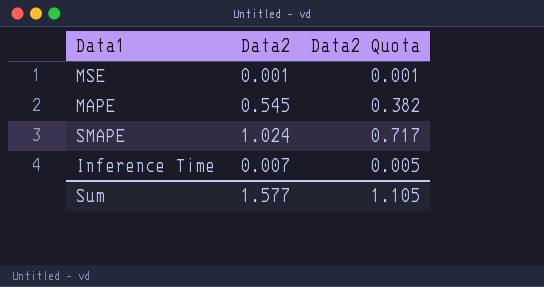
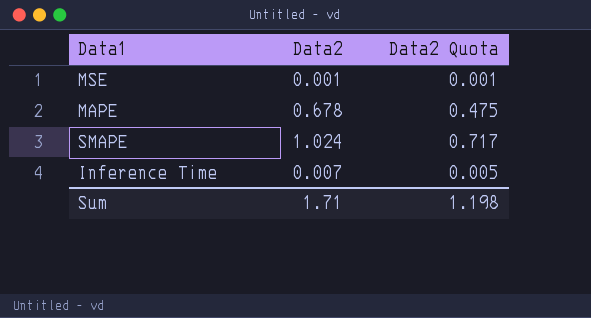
MAPE | Data2: 0.545 -> 0.678
MAPE | Data2 Quota: 0.382 -> 0.475
Sum | Data2: 1.577 -> 1.71
Sum | Data2 Quota: 1.105 -> 1.198

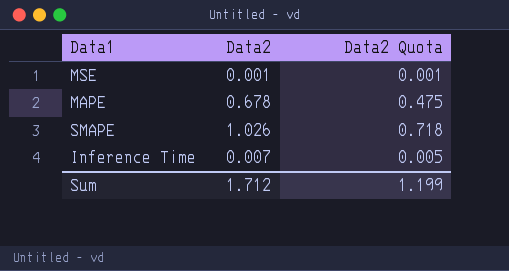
SMAPE | Data2: 1.024 -> 1.026
SMAPE | Data2 Quota: 0.717 -> 0.718
Sum | Data2: 1.71 -> 1.712
Sum | Data2 Quota: 1.198 -> 1.199

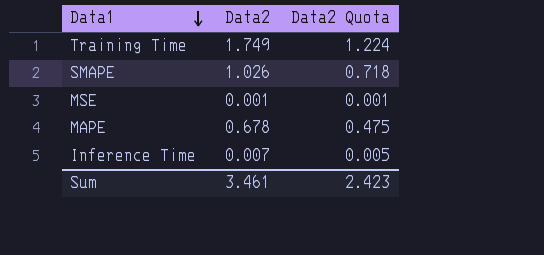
row order: none -> Data1 descending
row Training Time: none -> 1.749 | 1.224
Sum | Data2: 1.712 -> 3.461
Sum | Data2 Quota: 1.199 -> 2.423

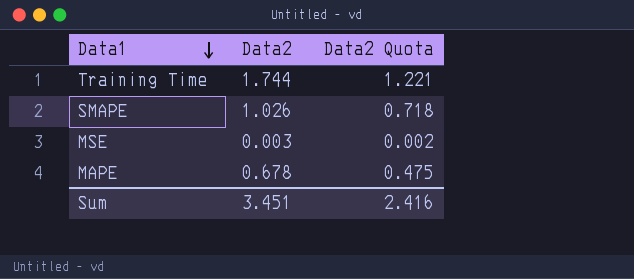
row Inference Time: 0.007 | 0.005 -> none
Training Time | Data2: 1.749 -> 1.744
Training Time | Data2 Quota: 1.224 -> 1.221
MSE | Data2: 0.001 -> 0.003
MSE | Data2 Quota: 0.001 -> 0.002
Sum | Data2: 3.461 -> 3.451
Sum | Data2 Quota: 2.423 -> 2.416

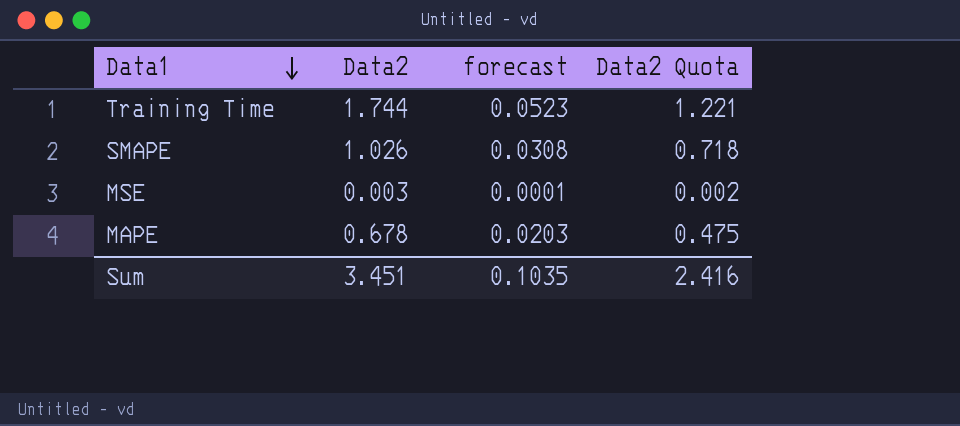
column forecast | formula: none -> [Data2] * 0.03

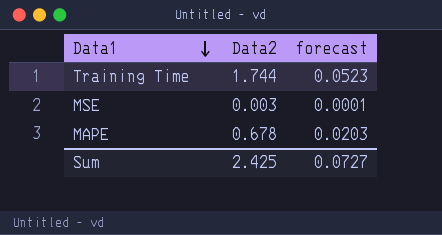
column Data2 Quota | formula: [Data2] * 0.7 -> none
row SMAPE: 1.026 | 0.0308 | 0.718 -> none
Sum | Data2: 3.451 -> 2.425
Sum | forecast: 0.1035 -> 0.0727

